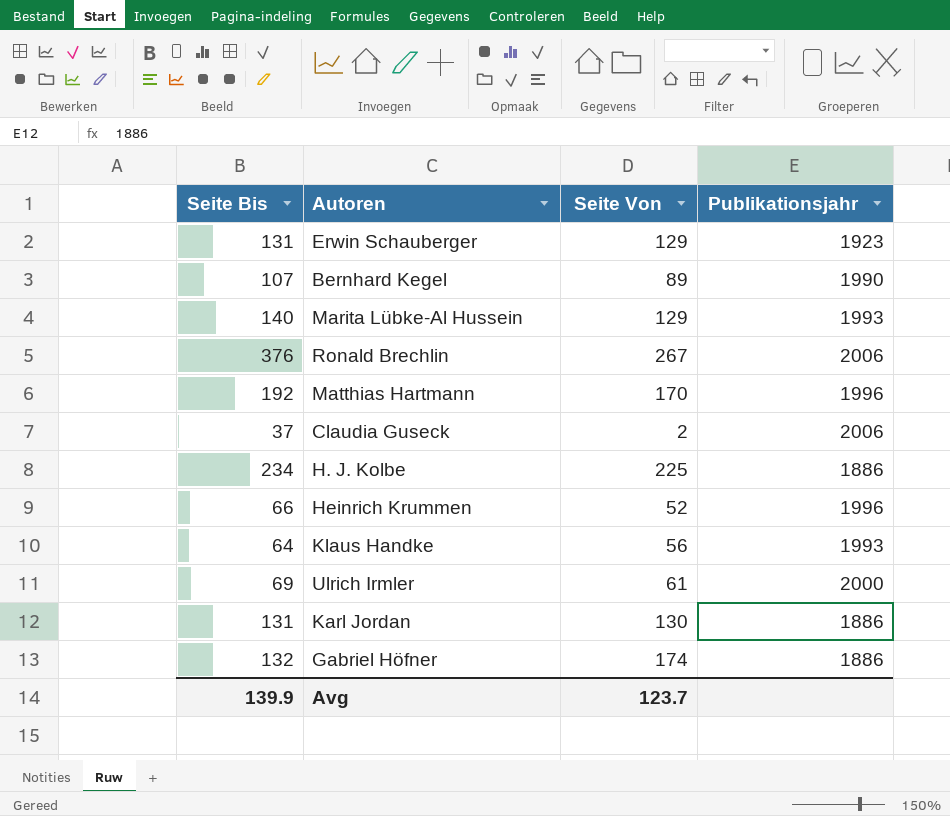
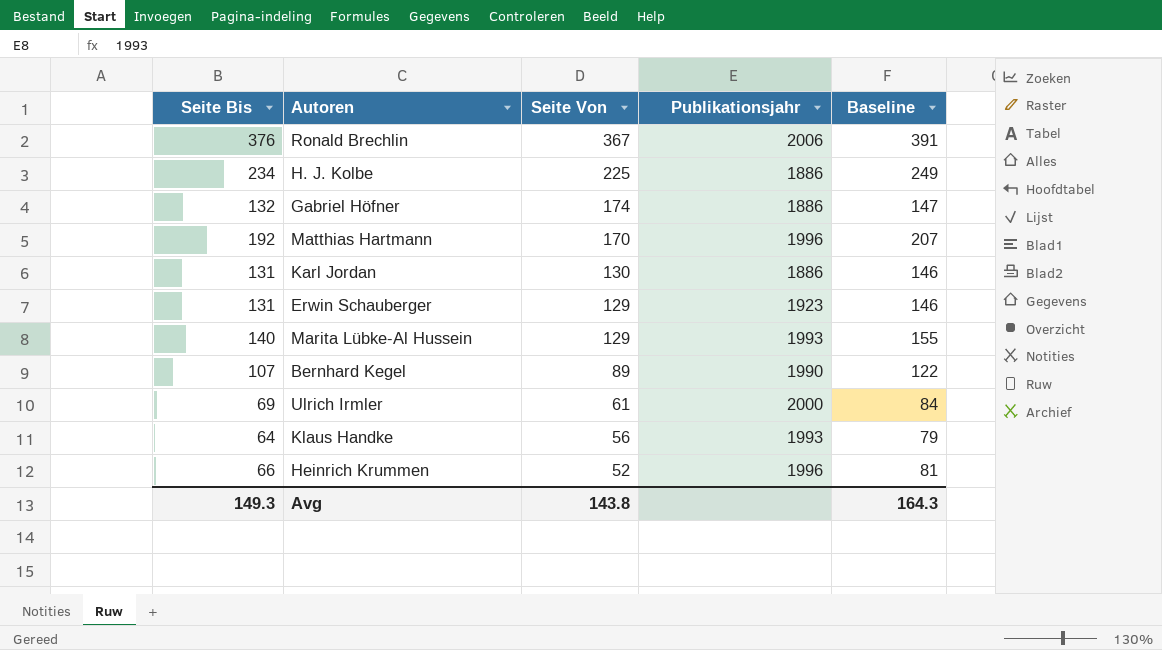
row order: none -> Seite Von descending
column Baseline | formula: none -> [Seite Bis] + 15
row Claudia Guseck: 37 | 2 | 2006 -> none
Ronald Brechlin | Seite Von: 267 -> 367
Avg | Seite Bis: 139.9 -> 149.3
Avg | Seite Von: 123.7 -> 143.8

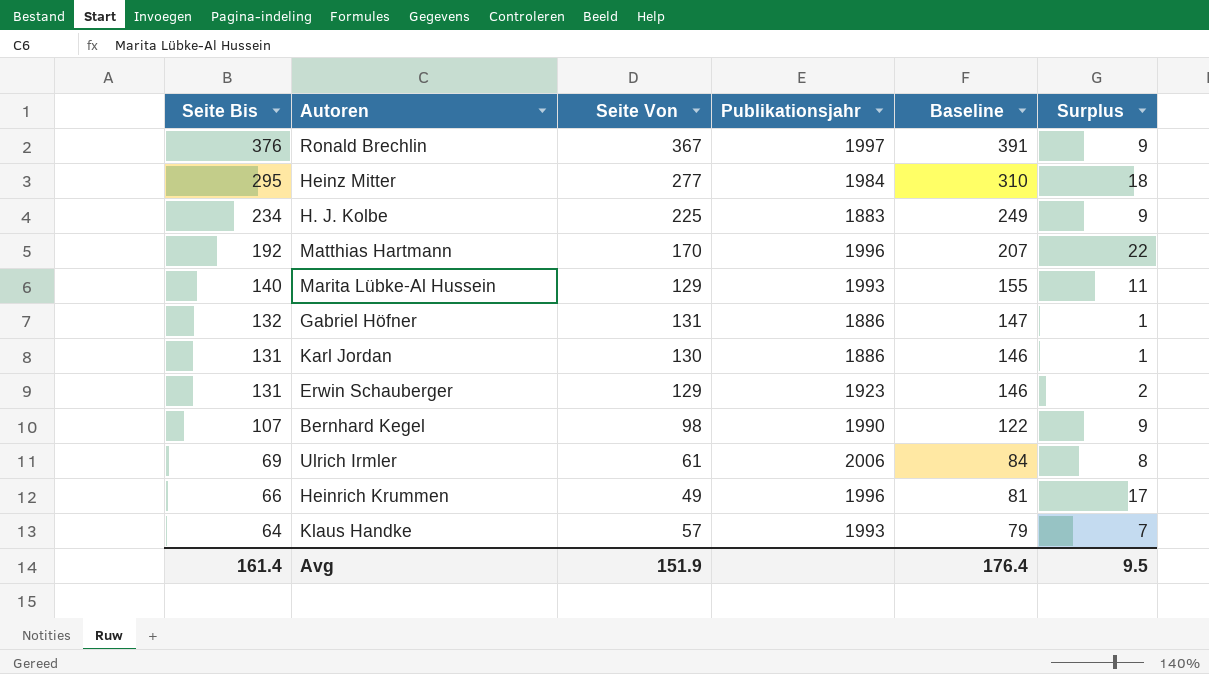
row order: Seite Von descending -> Seite Bis descending
column Surplus | formula: none -> [Seite Bis] - [Seite Von]
Ronald Brechlin | Publikationsjahr: 2006 -> 1997
row Heinz Mitter: none -> 295 | 277 | 1984 | 310 | 18
H. J. Kolbe | Publikationsjahr: 1886 -> 1883
Gabriel Höfner | Seite Von: 174 -> 131
Bernhard Kegel | Seite Von: 89 -> 98
Ulrich Irmler | Publikationsjahr: 2000 -> 2006
Heinrich Krummen | Seite Von: 52 -> 49
Klaus Handke | Seite Von: 56 -> 57
Avg | Seite Bis: 149.3 -> 161.4
Avg | Seite Von: 143.8 -> 151.9
Avg | Baseline: 164.3 -> 176.4

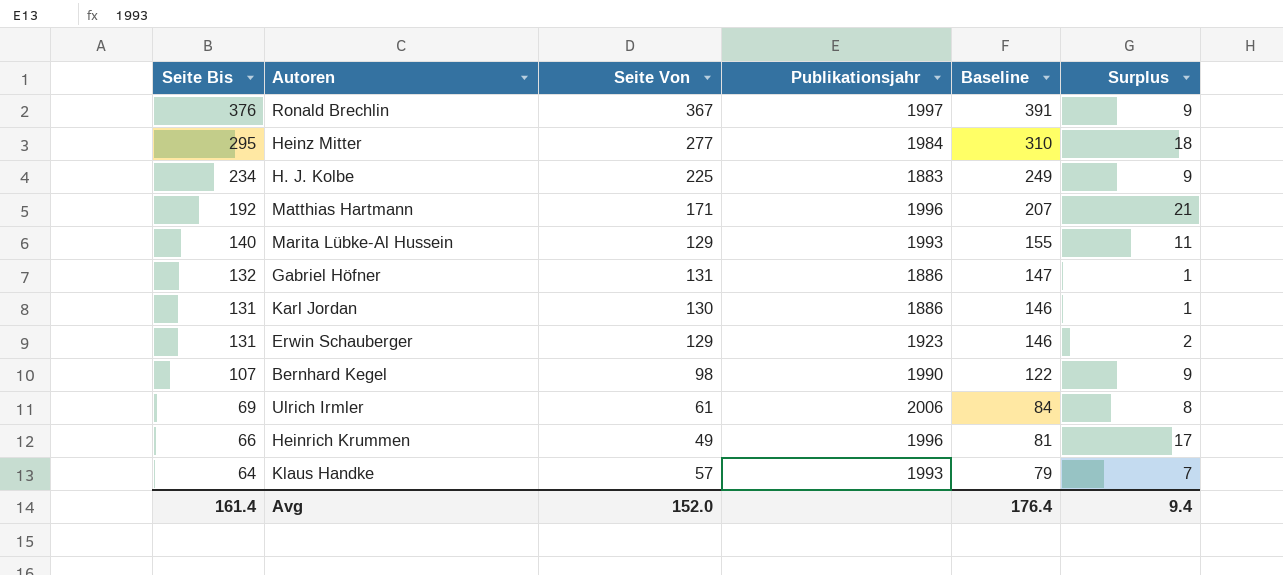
Matthias Hartmann | Seite Von: 170 -> 171
Matthias Hartmann | Surplus: 22 -> 21
Avg | Seite Von: 151.9 -> 152.0
Avg | Surplus: 9.5 -> 9.4

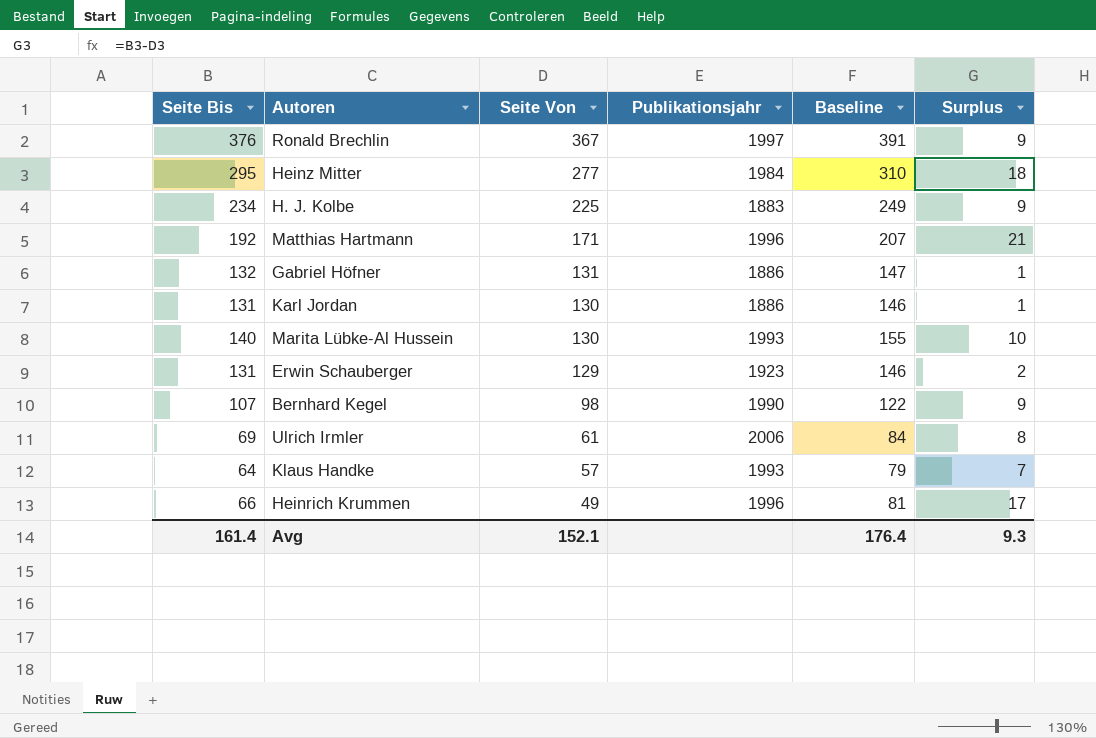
row order: Seite Bis descending -> Seite Von descending
Marita Lübke-Al Hussein | Seite Von: 129 -> 130
Marita Lübke-Al Hussein | Surplus: 11 -> 10
Avg | Seite Von: 152.0 -> 152.1
Avg | Surplus: 9.4 -> 9.3

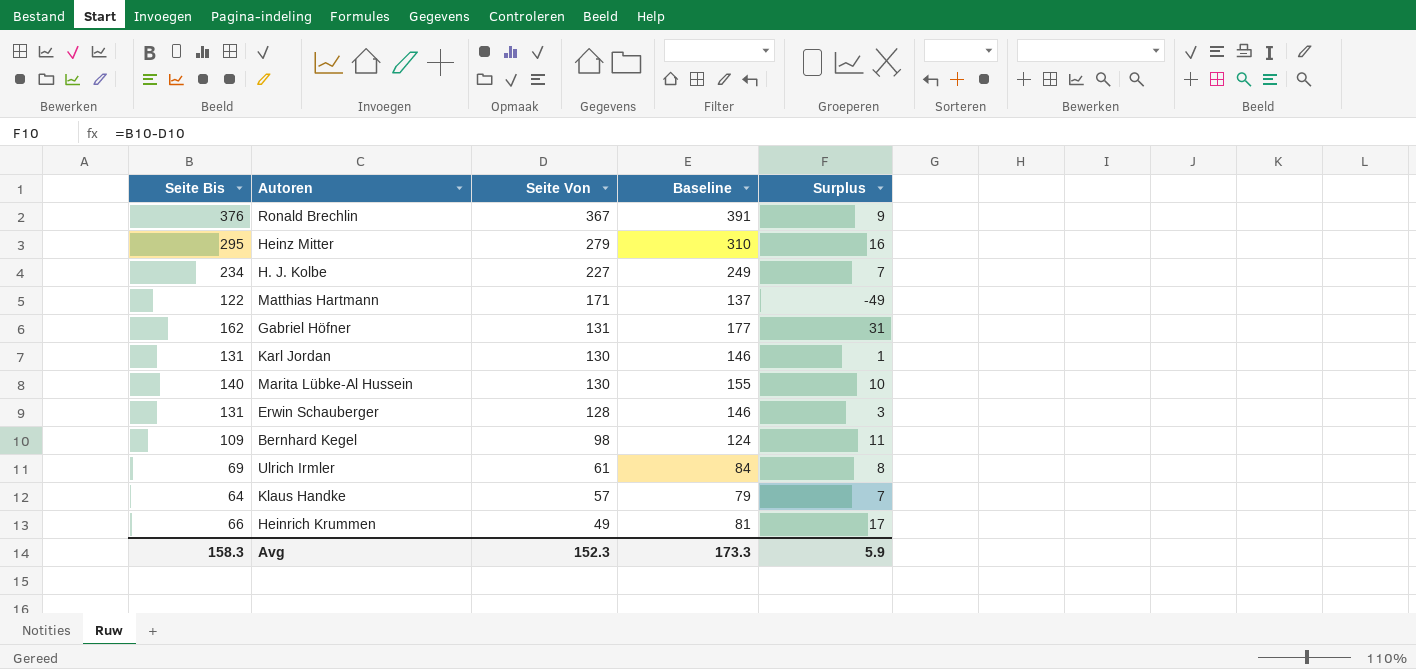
column Publikationsjahr | position: 4 -> none
Heinz Mitter | Seite Von: 277 -> 279
Heinz Mitter | Surplus: 18 -> 16
H. J. Kolbe | Seite Von: 225 -> 227
H. J. Kolbe | Surplus: 9 -> 7
Matthias Hartmann | Seite Bis: 192 -> 122
Matthias Hartmann | Baseline: 207 -> 137
Matthias Hartmann | Surplus: 21 -> -49
Gabriel Höfner | Seite Bis: 132 -> 162
Gabriel Höfner | Baseline: 147 -> 177
Gabriel Höfner | Surplus: 1 -> 31
Erwin Schauberger | Seite Von: 129 -> 128
Erwin Schauberger | Surplus: 2 -> 3
Bernhard Kegel | Seite Bis: 107 -> 109
Bernhard Kegel | Baseline: 122 -> 124
Bernhard Kegel | Surplus: 9 -> 11
Avg | Seite Bis: 161.4 -> 158.3
Avg | Seite Von: 152.1 -> 152.3
Avg | Baseline: 176.4 -> 173.3
Avg | Surplus: 9.3 -> 5.9

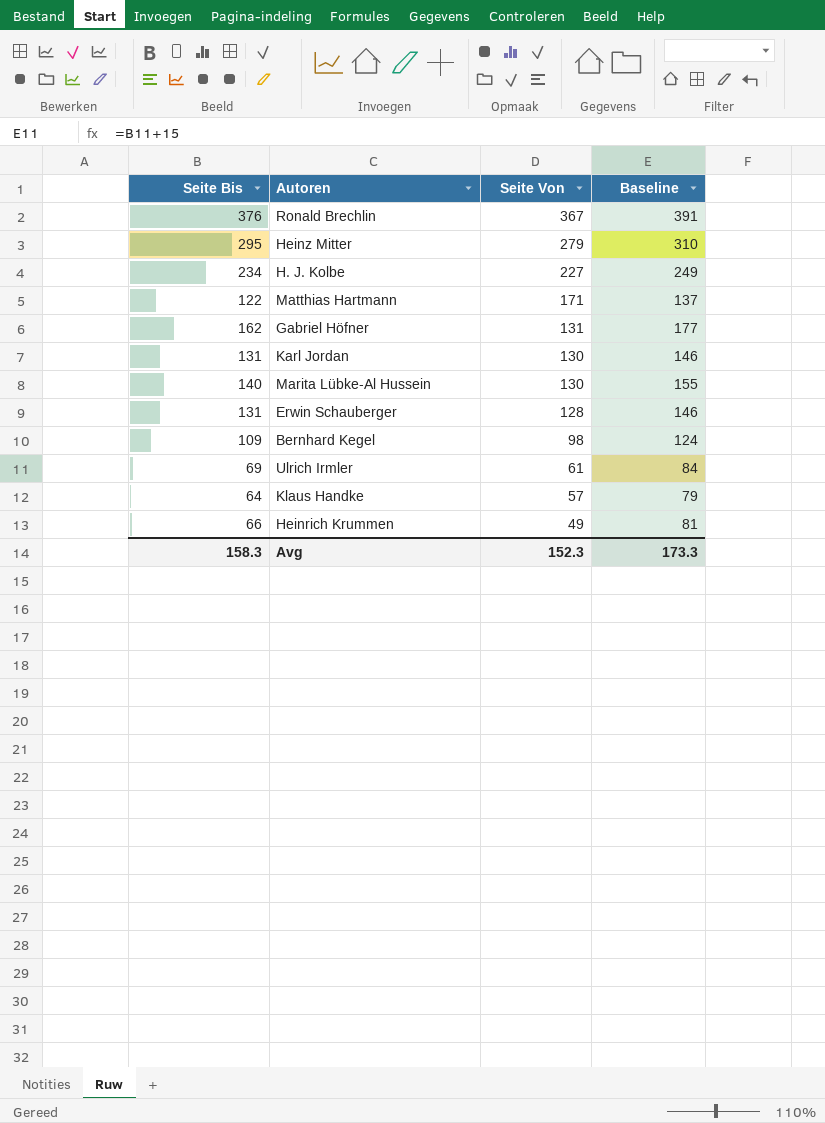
column Surplus | formula: [Seite Bis] - [Seite Von] -> none

